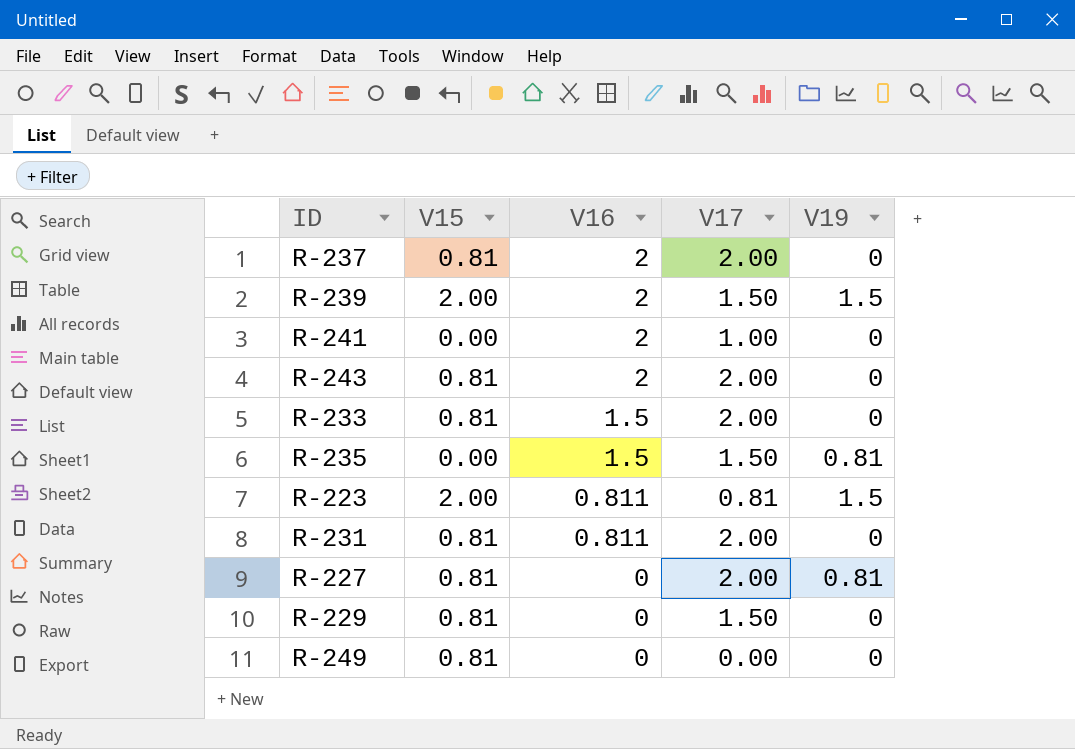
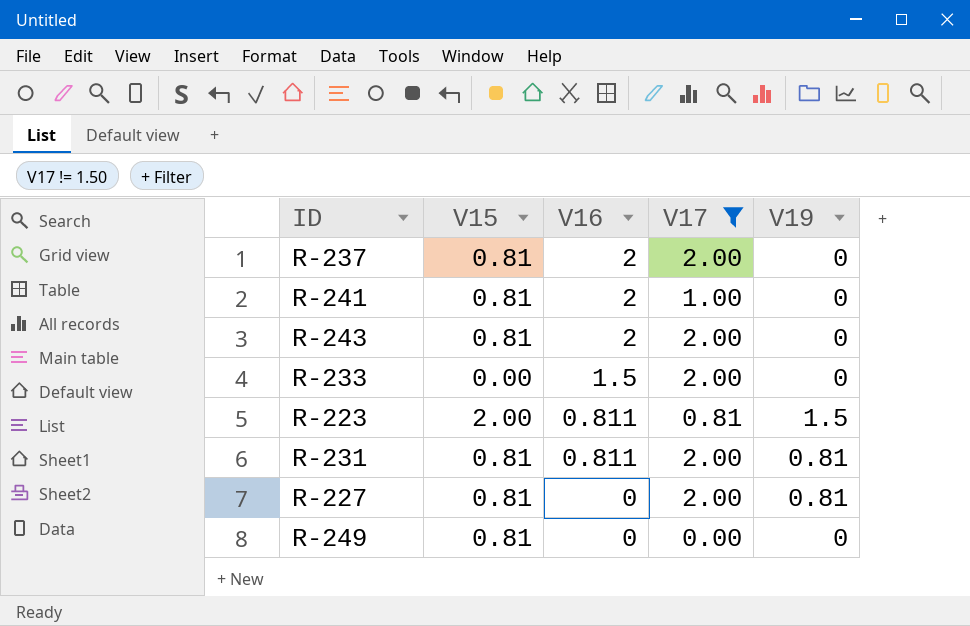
filter: none -> V17 != 1.50
R-241 | V15: 0.00 -> 0.81
R-233 | V15: 0.81 -> 0.00
R-231 | V19: 0 -> 0.81

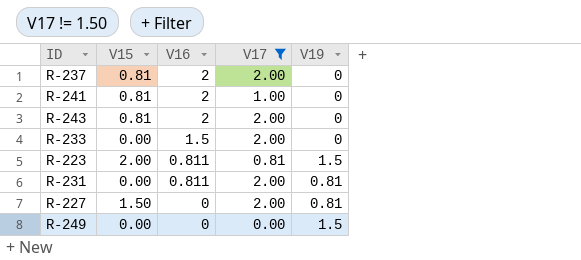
R-231 | V15: 0.81 -> 0.00
R-227 | V15: 0.81 -> 1.50
R-249 | V15: 0.81 -> 0.00
R-249 | V19: 0 -> 1.5

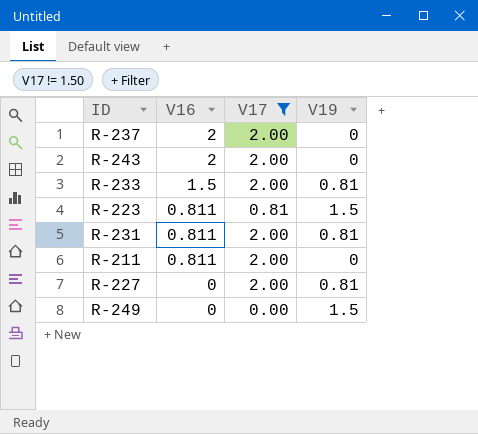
column V15 | position: 2 -> none
row R-241: 0.81 | 2 | 1.00 | 0 -> none
R-233 | V19: 0 -> 0.81
row R-211: none -> 0.811 | 2.00 | 0

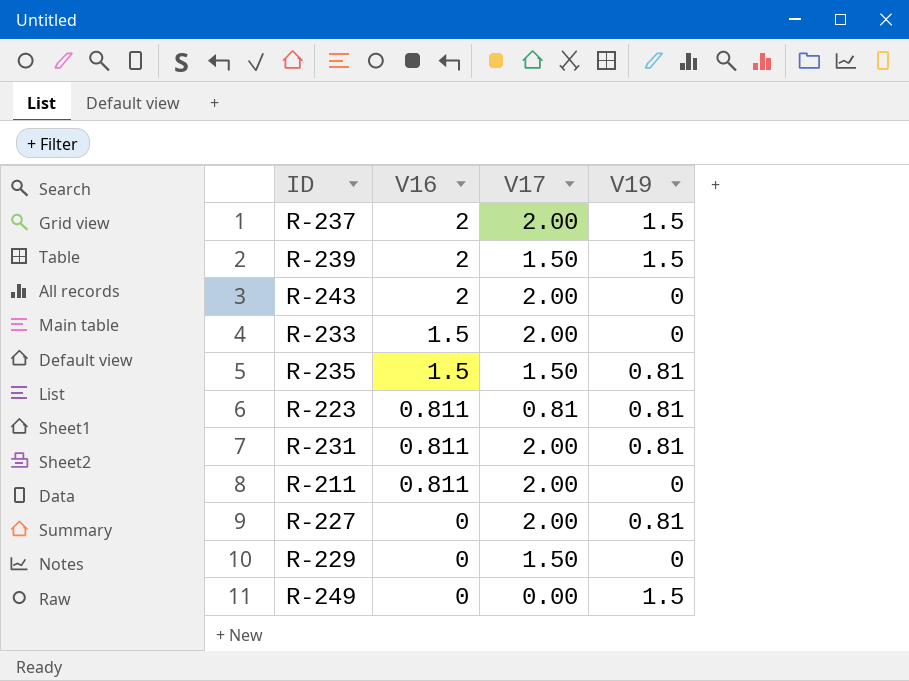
filter: V17 != 1.50 -> none
R-237 | V19: 0 -> 1.5
R-233 | V19: 0.81 -> 0
R-223 | V19: 1.5 -> 0.81

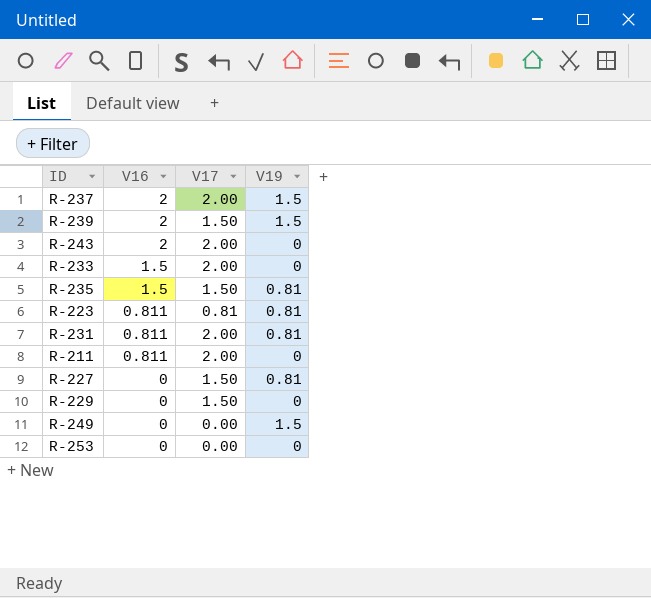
R-227 | V17: 2.00 -> 1.50
row R-253: none -> 0 | 0.00 | 0

